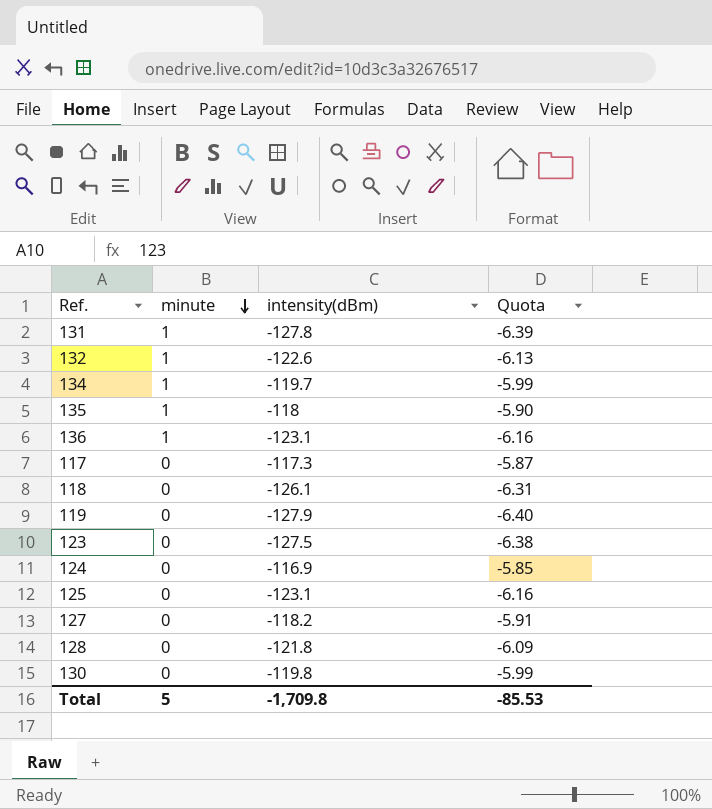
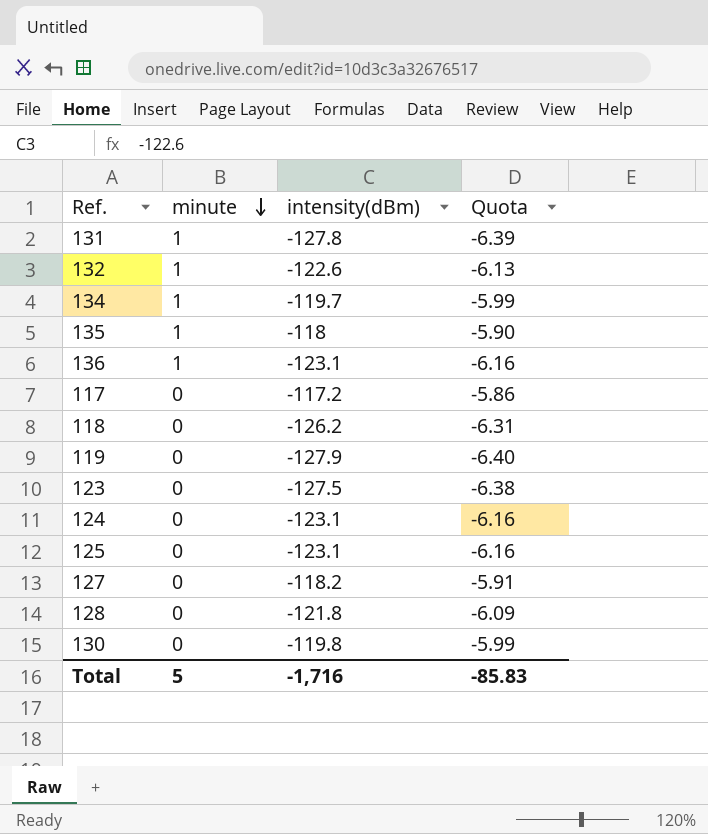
117 | intensity(dBm): -117.3 -> -117.2
117 | Quota: -5.87 -> -5.86
118 | intensity(dBm): -126.1 -> -126.2
124 | intensity(dBm): -116.9 -> -123.1
124 | Quota: -5.85 -> -6.16
Total | intensity(dBm): -1,709.8 -> -1,716
Total | Quota: -85.53 -> -85.83

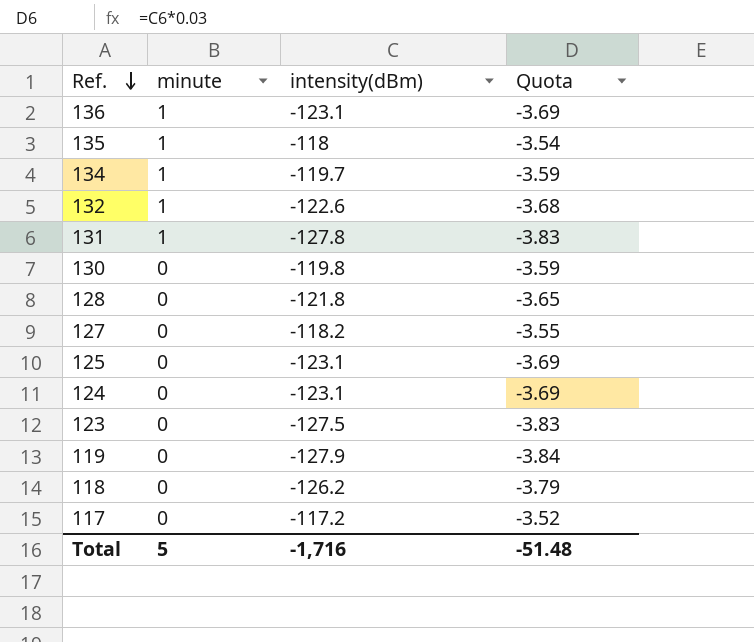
row order: minute descending -> Ref. descending
column Quota | formula: [intensity(dBm)] * 0.05 -> [intensity(dBm)] * 0.03
Total | Quota: -85.83 -> -51.48

